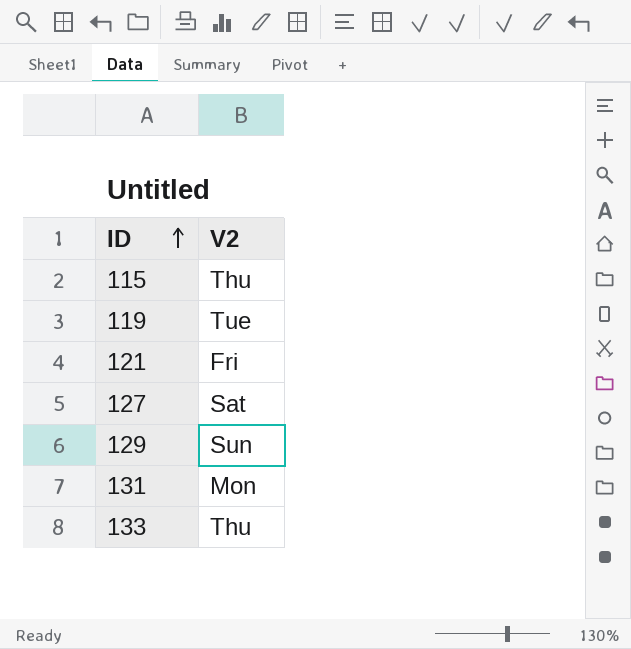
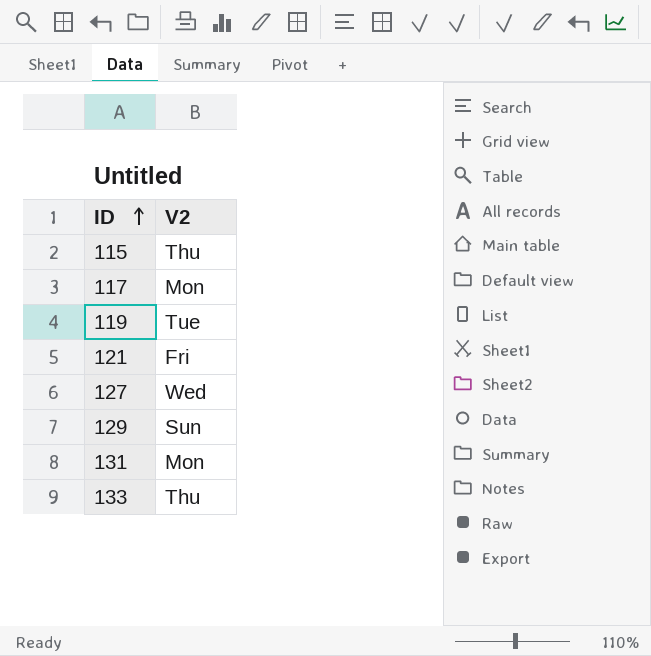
row 117: none -> Mon
127 | V2: Sat -> Wed

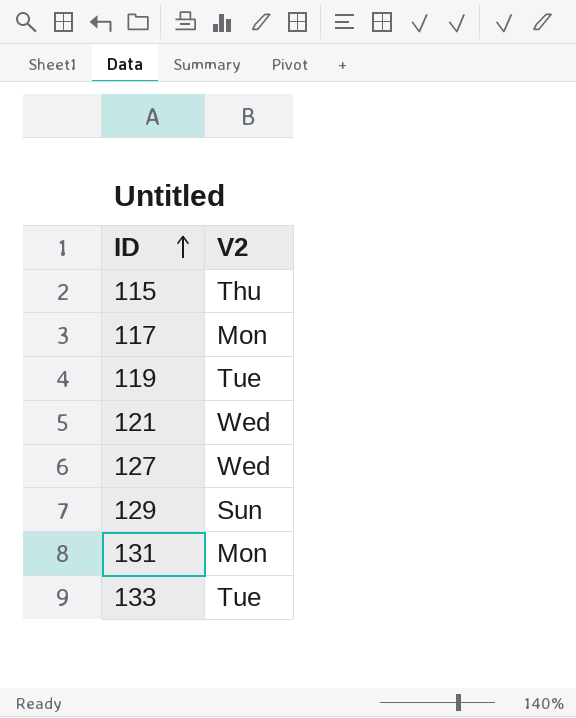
121 | V2: Fri -> Wed
133 | V2: Thu -> Tue

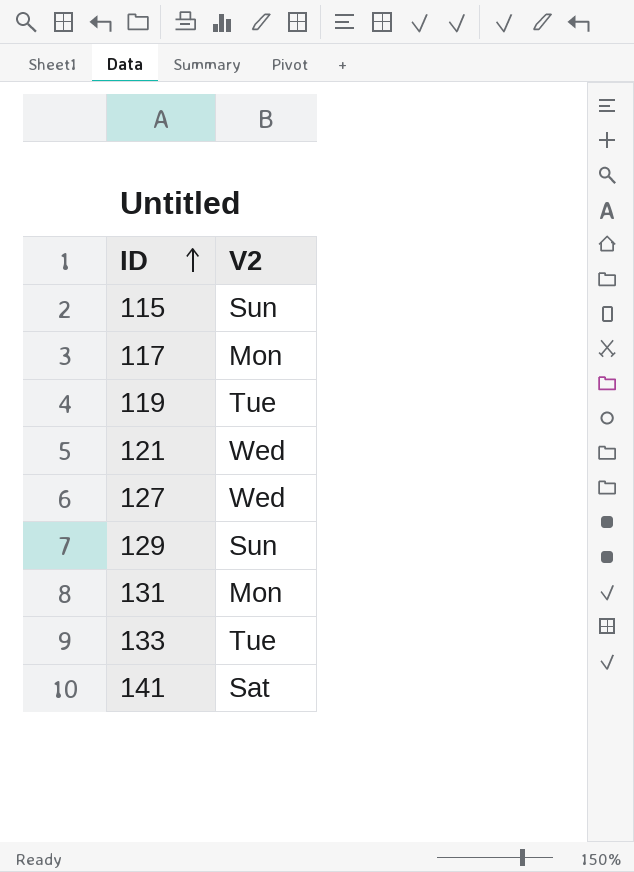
115 | V2: Thu -> Sun
row 141: none -> Sat

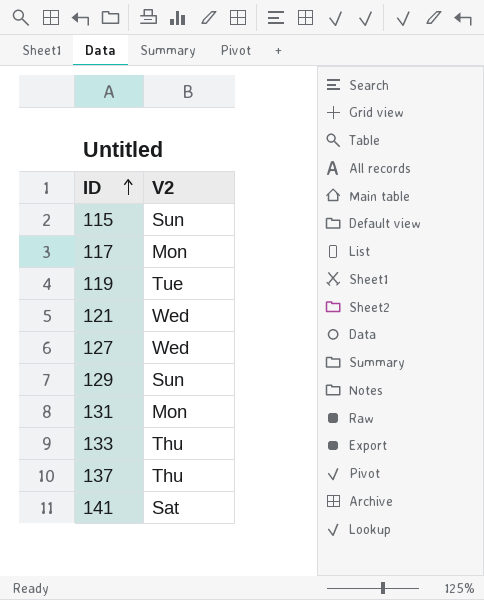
133 | V2: Tue -> Thu
row 137: none -> Thu

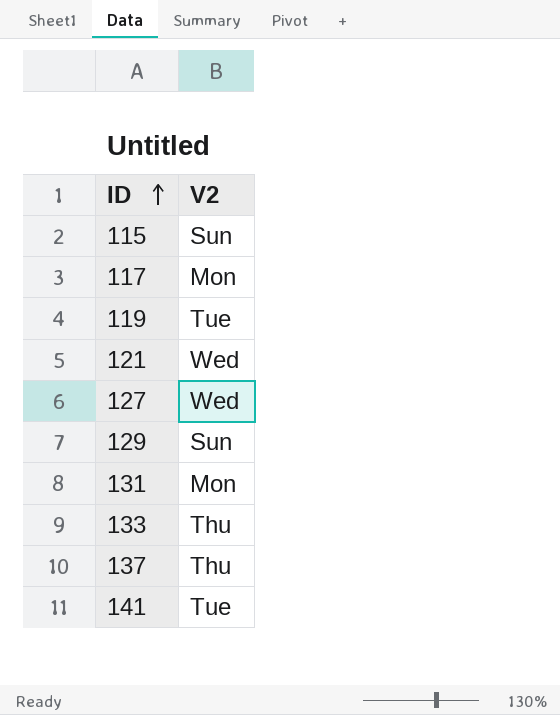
141 | V2: Sat -> Tue

